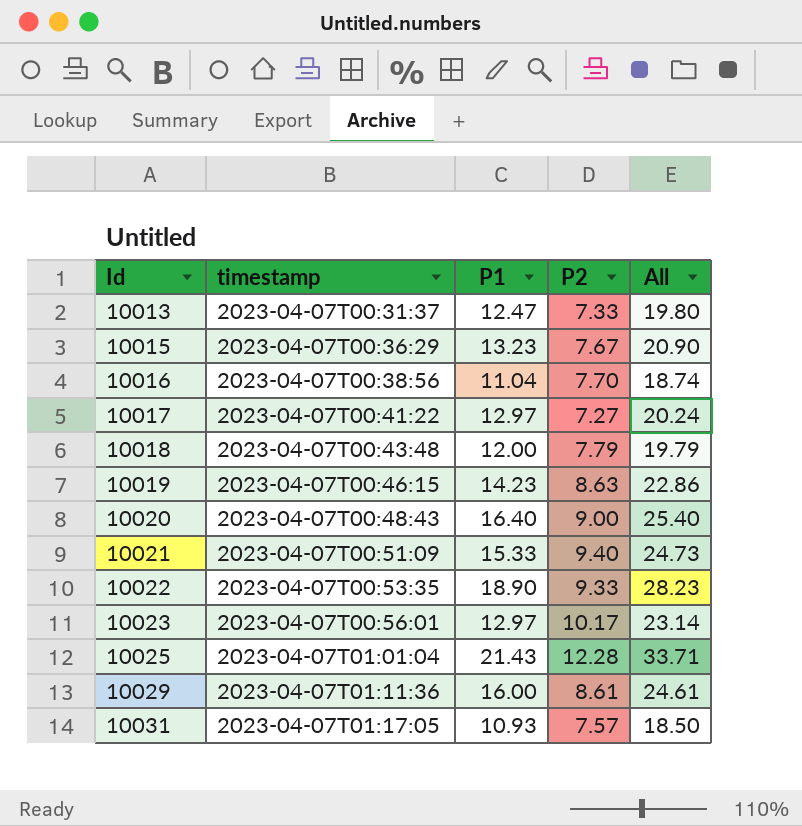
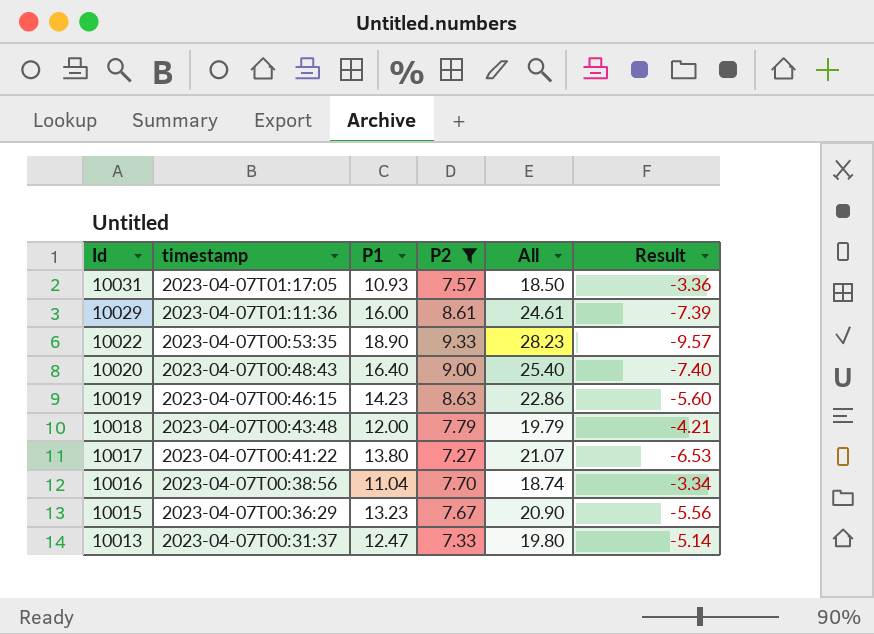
filter: none -> P2 <= 9.33
row order: Id ascending -> Id descending
column Result | formula: none -> [P2] - [P1]
10017 | P1: 12.97 -> 13.80
10017 | All: 20.24 -> 21.07

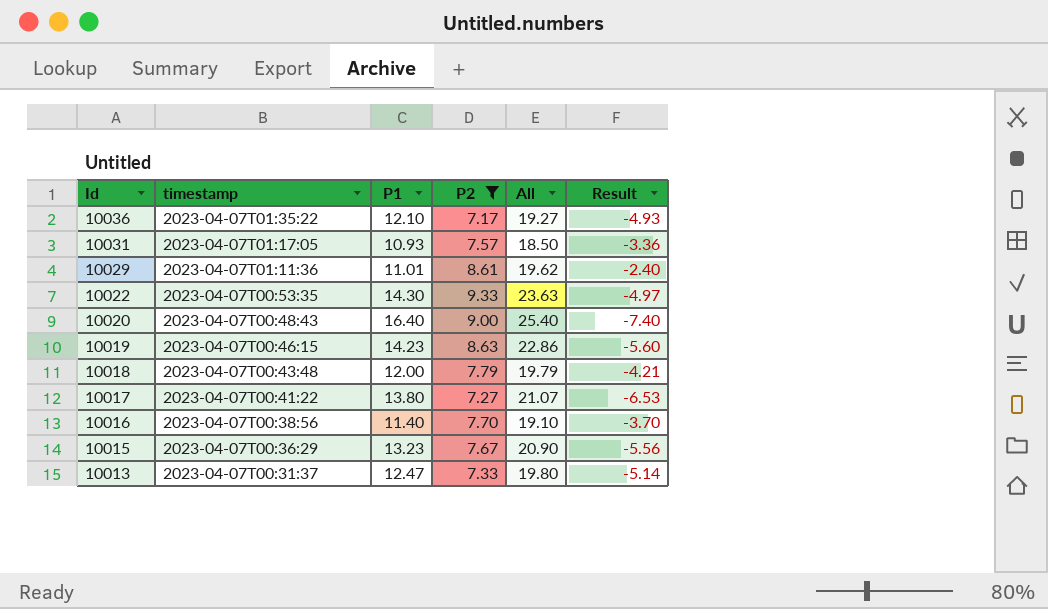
row 10036: none -> 2023-04-07T01:35:22 | 12.10 | 7.17 | 19.27 | -4.93
10029 | P1: 16.00 -> 11.01
10029 | All: 24.61 -> 19.62
10029 | Result: -7.39 -> -2.40
10022 | P1: 18.90 -> 14.30
10022 | All: 28.23 -> 23.63
10022 | Result: -9.57 -> -4.97
10016 | P1: 11.04 -> 11.40
10016 | All: 18.74 -> 19.10
10016 | Result: -3.34 -> -3.70

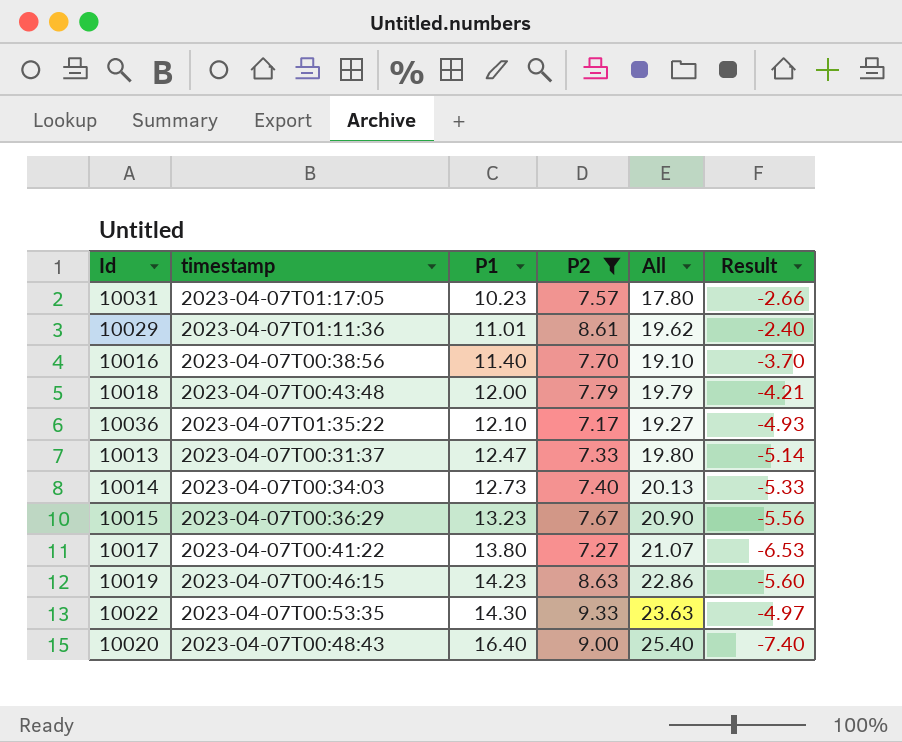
row order: Id descending -> P1 ascending
10031 | P1: 10.93 -> 10.23
10031 | All: 18.50 -> 17.80
10031 | Result: -3.36 -> -2.66
row 10014: none -> 2023-04-07T00:34:03 | 12.73 | 7.40 | 20.13 | -5.33

